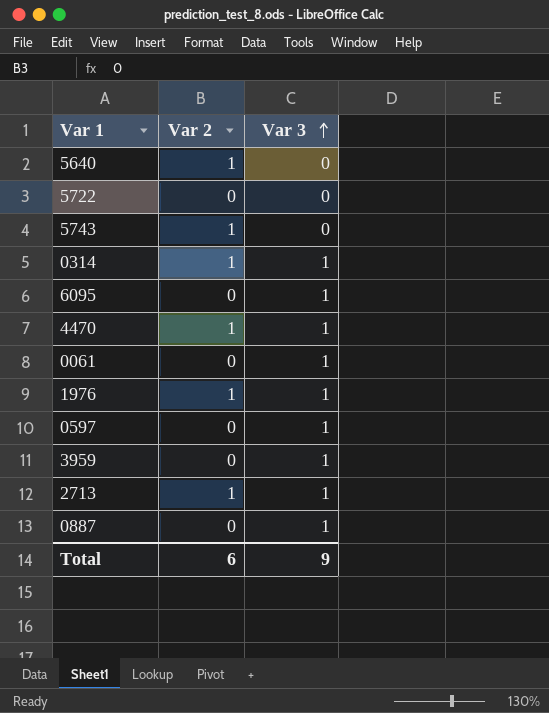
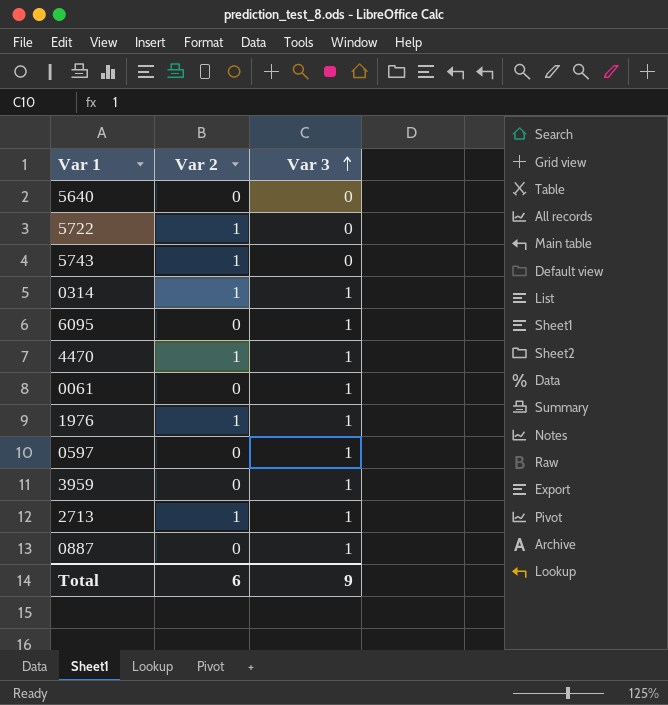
5640 | Var 2: 1 -> 0
5722 | Var 2: 0 -> 1

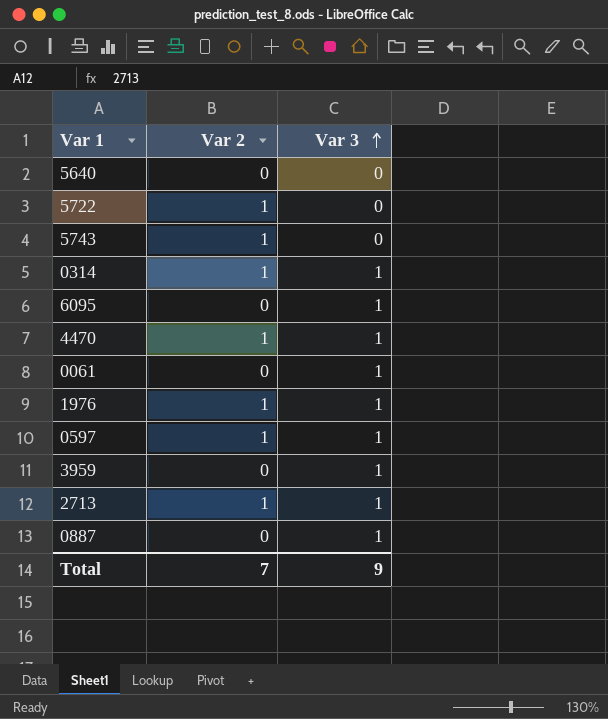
0597 | Var 2: 0 -> 1
Total | Var 2: 6 -> 7

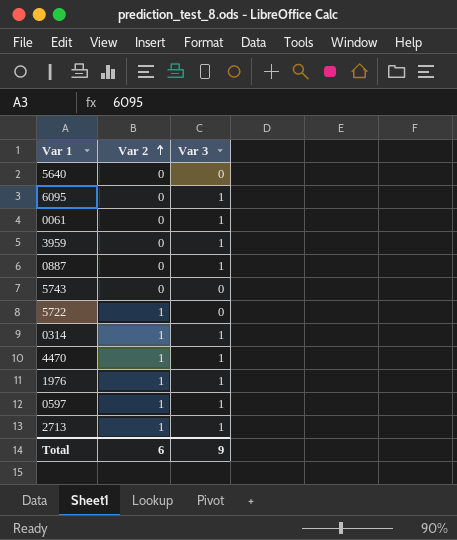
row order: Var 3 ascending -> Var 2 ascending
5743 | Var 2: 1 -> 0
Total | Var 2: 7 -> 6

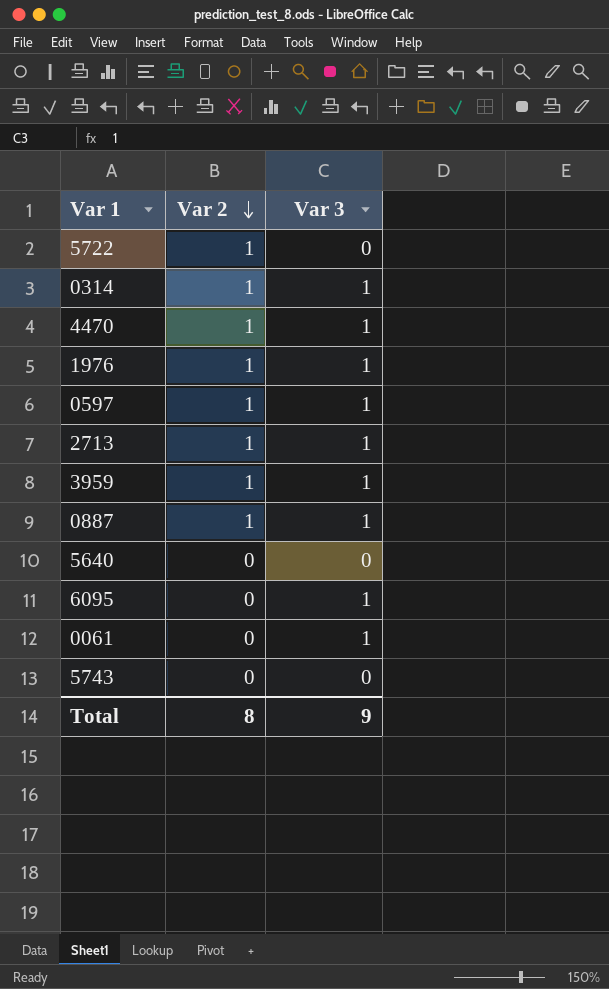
row order: Var 2 ascending -> Var 2 descending
3959 | Var 2: 0 -> 1
0887 | Var 2: 0 -> 1
Total | Var 2: 6 -> 8

